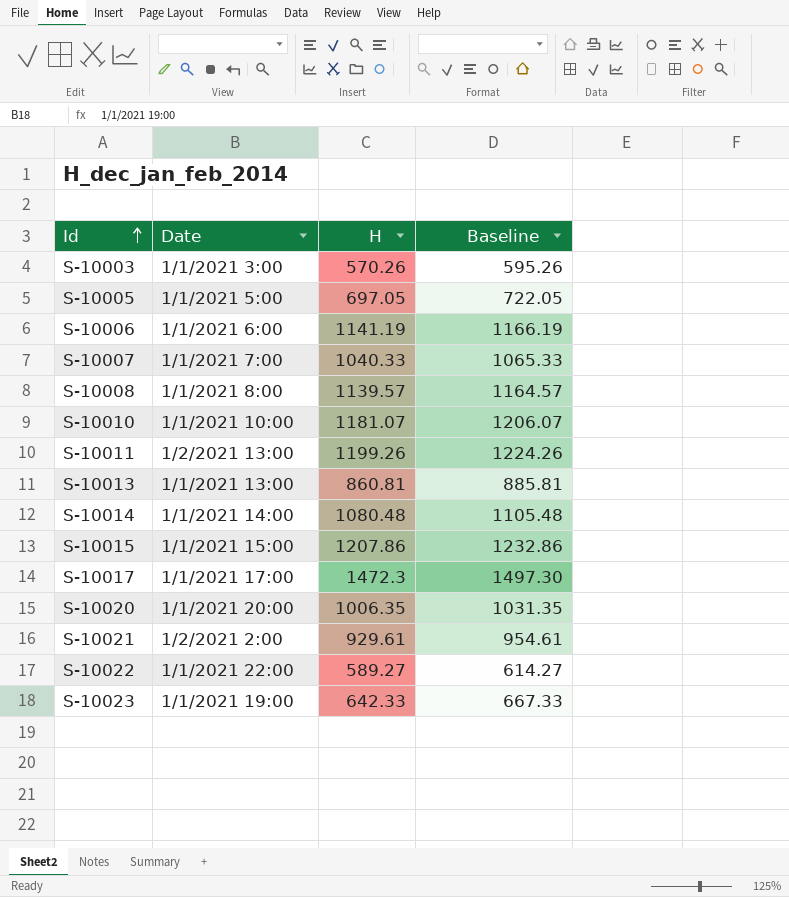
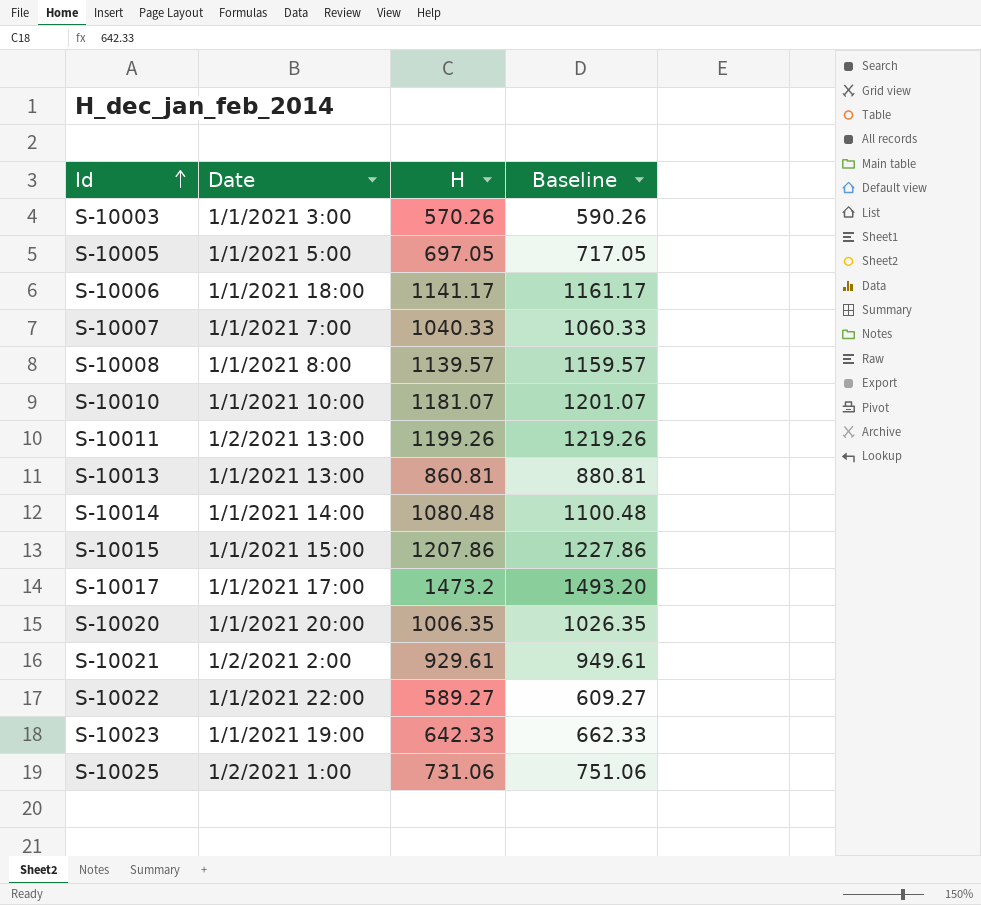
column Baseline | formula: [H] + 25 -> [H] + 20
S-10006 | Date: 1/1/2021 6:00 -> 1/1/2021 18:00
S-10006 | H: 1141.19 -> 1141.17
S-10017 | H: 1472.3 -> 1473.2
row S-10025: none -> 1/2/2021 1:00 | 731.06 | 751.06

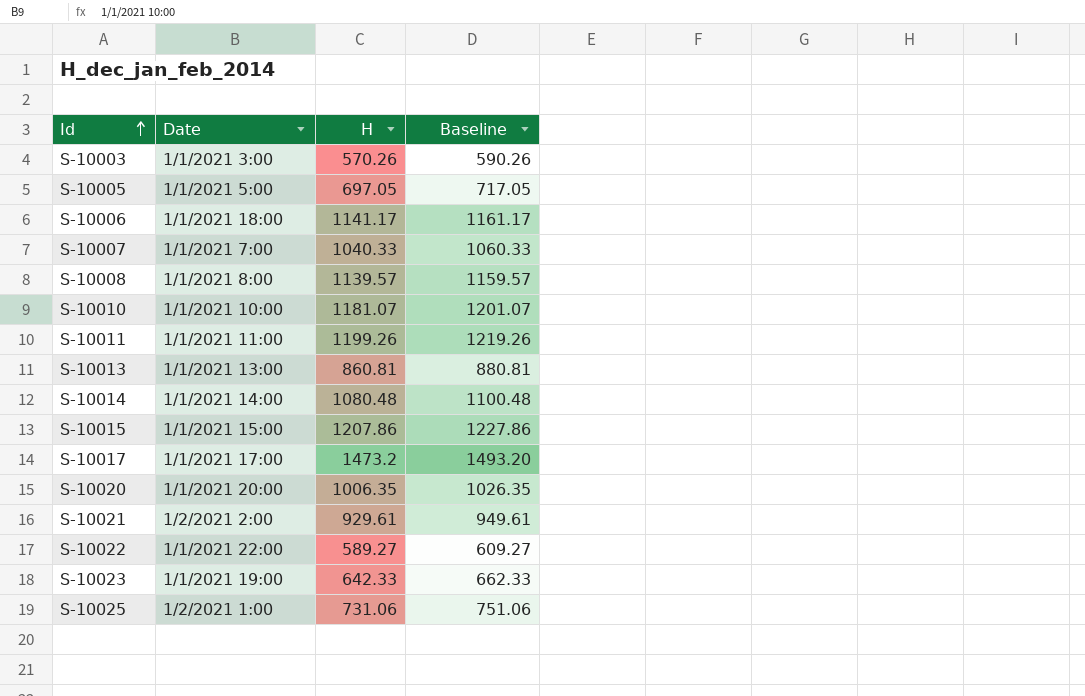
S-10011 | Date: 1/2/2021 13:00 -> 1/1/2021 11:00

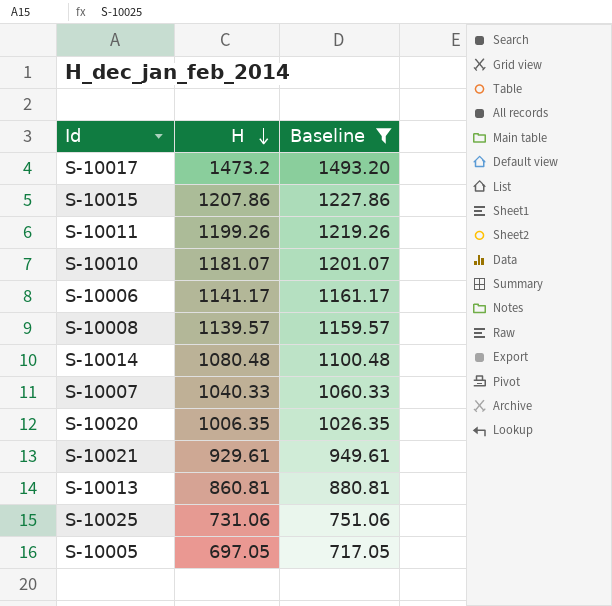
filter: none -> Baseline >= 717.05
row order: Id ascending -> H descending
column Date | position: 2 -> none

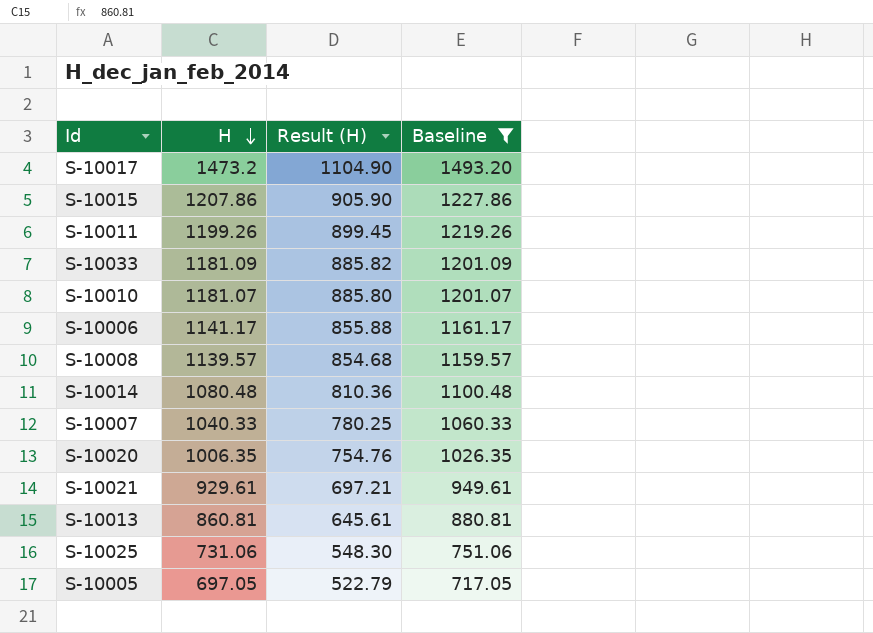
column Result (H) | formula: none -> [H] * 0.75
row S-10033: none -> 1181.09 | 885.82 | 1201.09

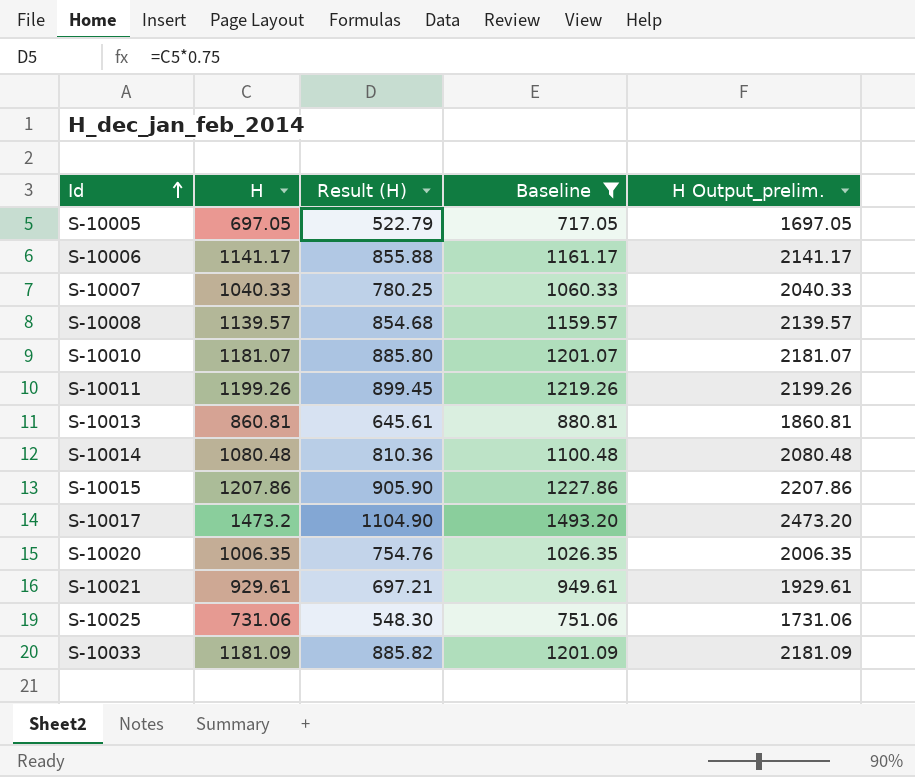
row order: H descending -> Id ascending
column H Output_prelim. | formula: none -> [H] + 1000

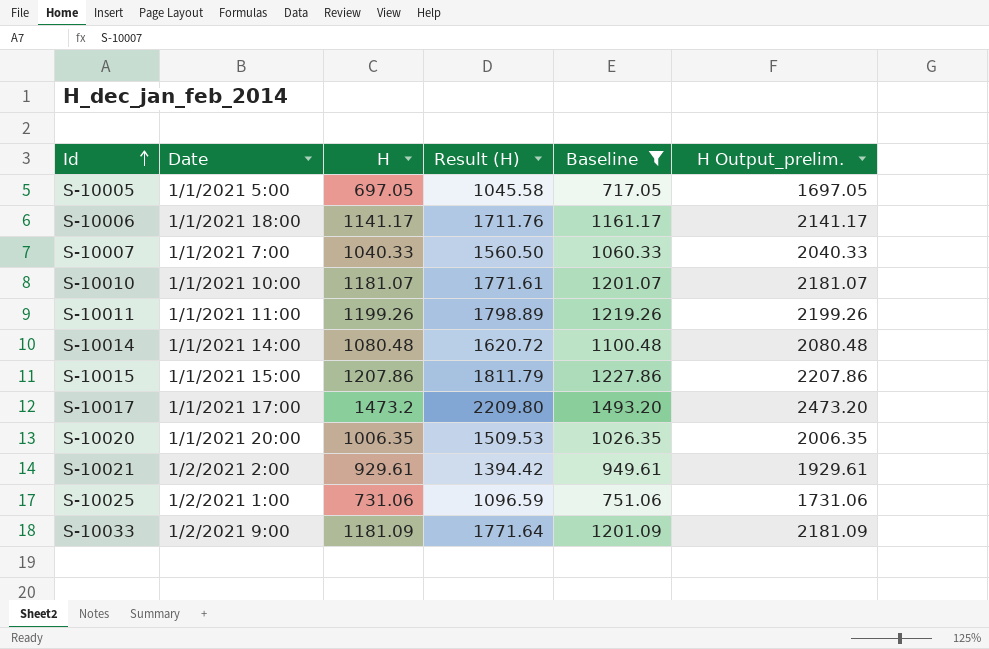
column Date | position: none -> 2
column Result (H) | formula: [H] * 0.75 -> [H] * 1.5
row S-10008: 1139.57 | 854.68 | 1159.57 | 2139.57 -> none
row S-10013: 860.81 | 645.61 | 880.81 | 1860.81 -> none

